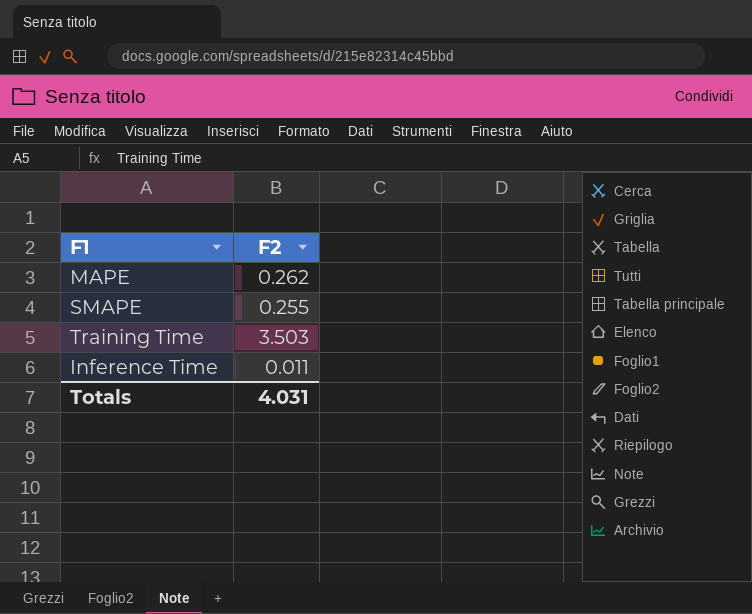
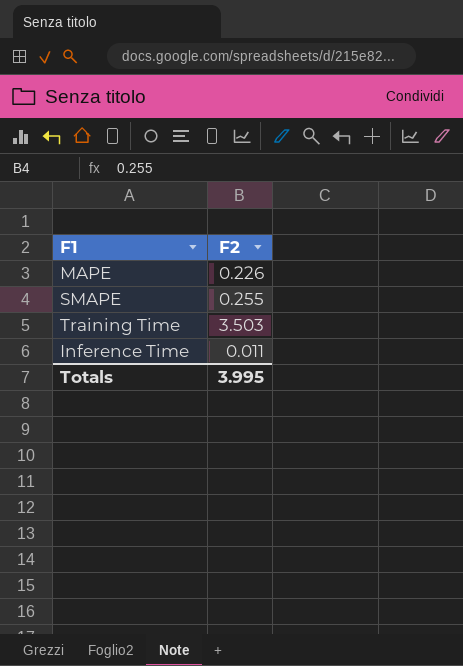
MAPE | F2: 0.262 -> 0.226
Totals | F2: 4.031 -> 3.995

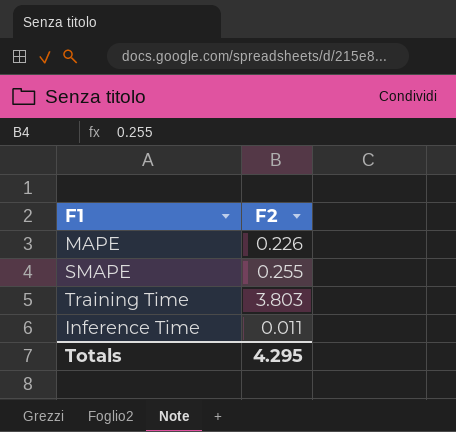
Training Time | F2: 3.503 -> 3.803
Totals | F2: 3.995 -> 4.295

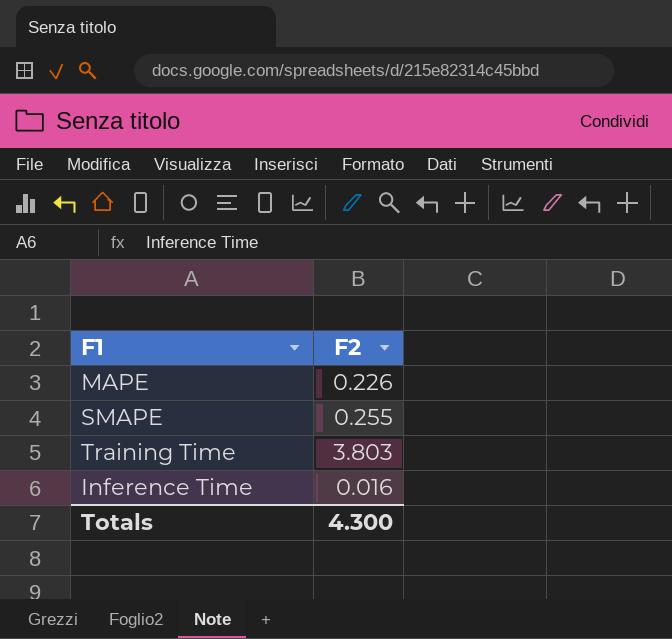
Inference Time | F2: 0.011 -> 0.016
Totals | F2: 4.295 -> 4.300

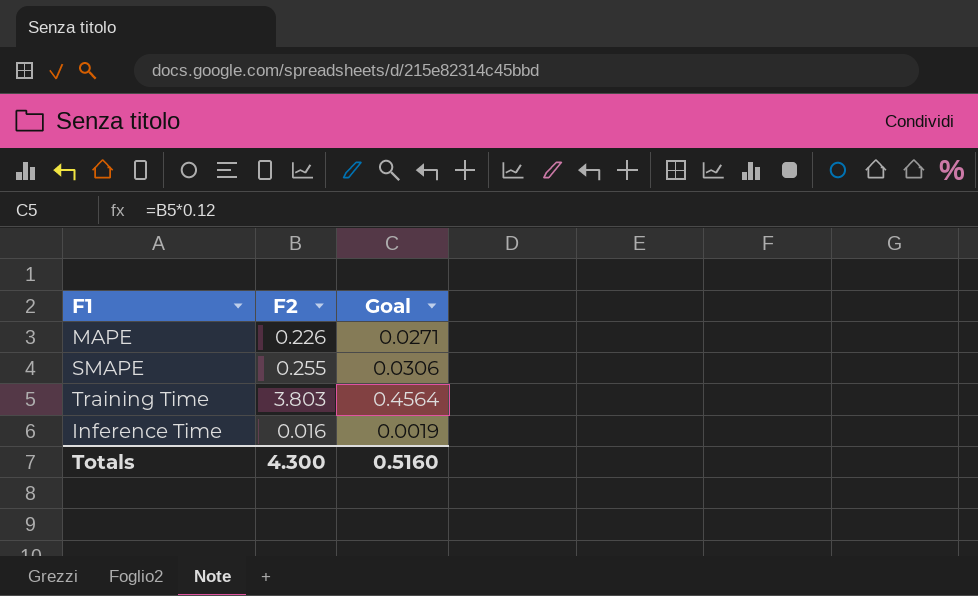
column Goal | formula: none -> [F2] * 0.12

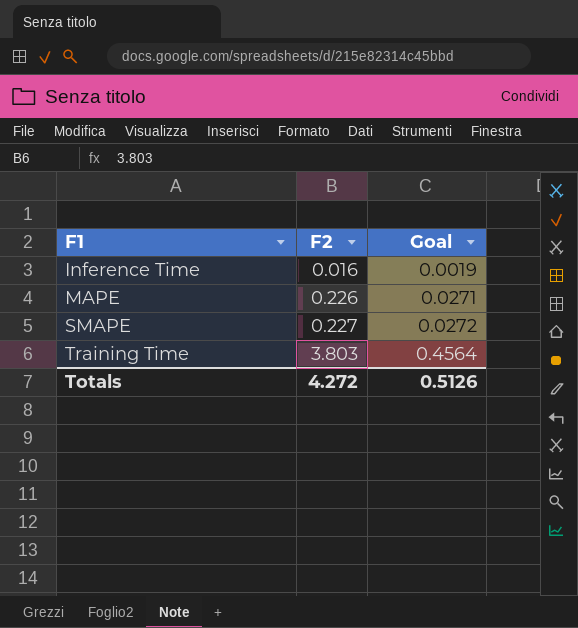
row order: none -> F1 ascending
SMAPE | F2: 0.255 -> 0.227
SMAPE | Goal: 0.0306 -> 0.0272
Totals | F2: 4.300 -> 4.272
Totals | Goal: 0.5160 -> 0.5126

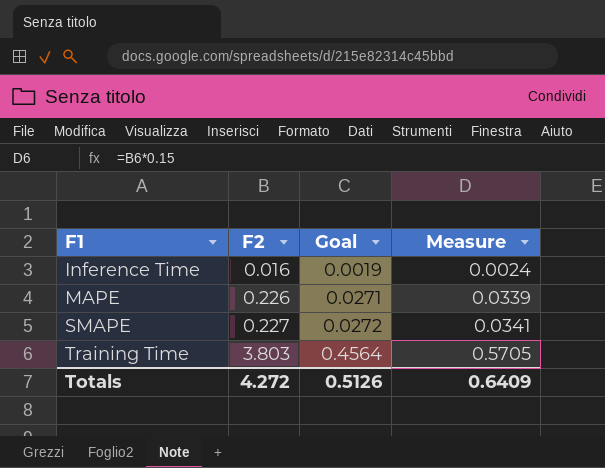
column Measure | formula: none -> [F2] * 0.15

